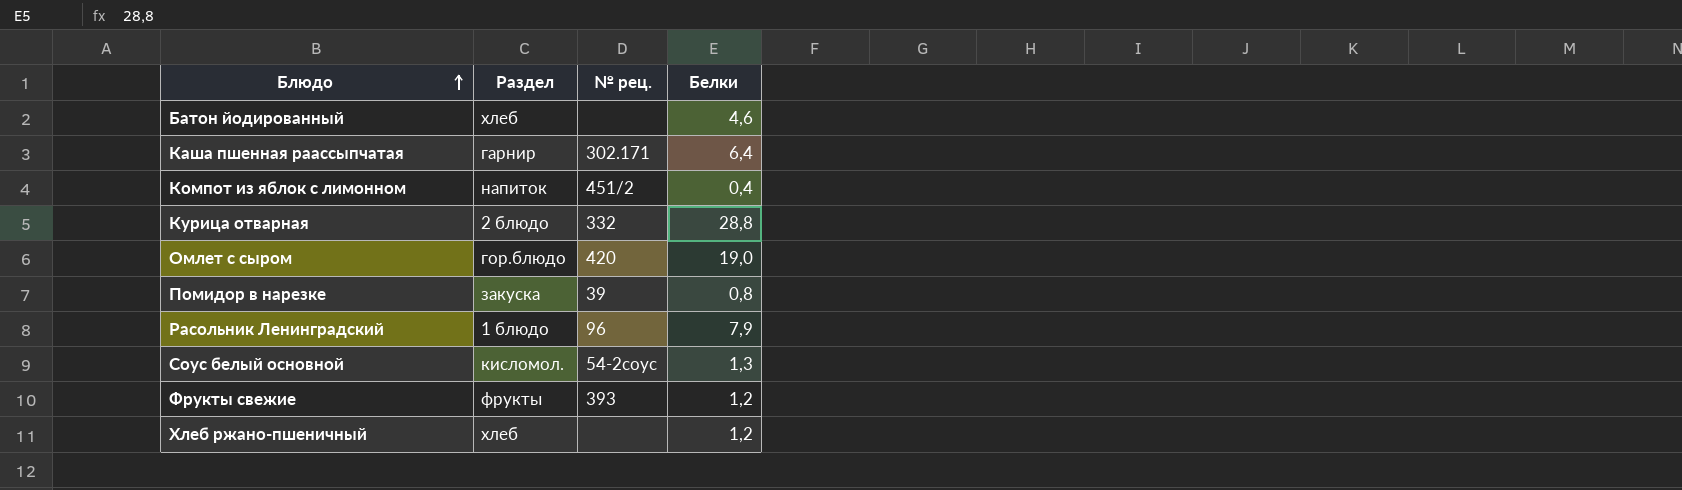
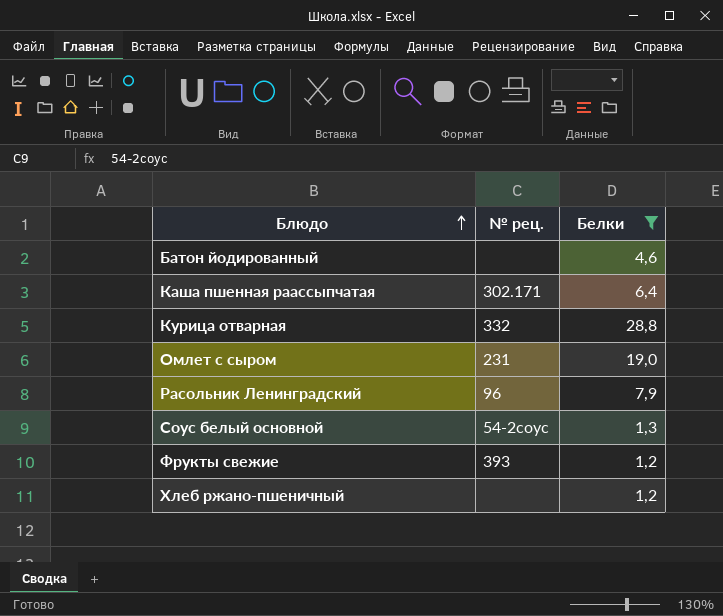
filter: none -> Белки >= 1,2
column Раздел | position: 2 -> none
Омлет с сыром | № рец.: 420 -> 231

